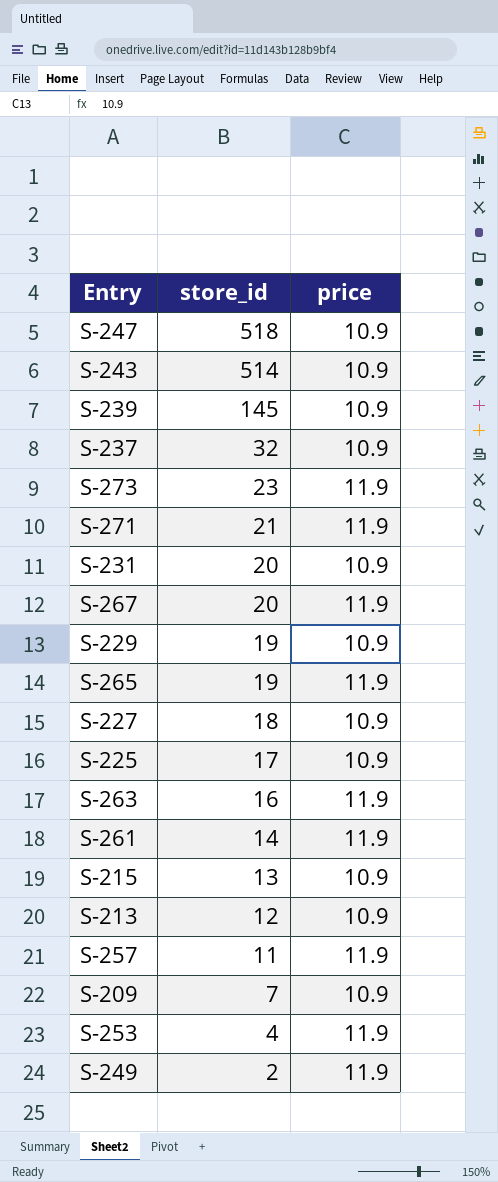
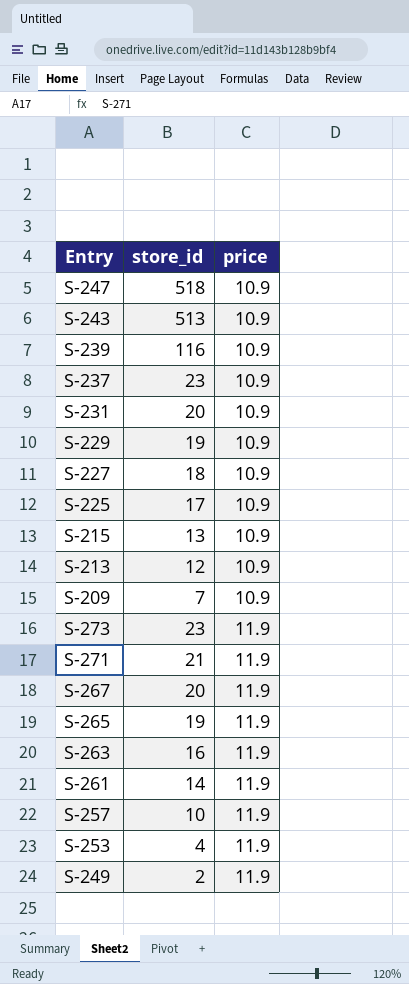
row order: store_id descending -> price ascending
S-243 | store_id: 514 -> 513
S-239 | store_id: 145 -> 116
S-237 | store_id: 32 -> 23
S-257 | store_id: 11 -> 10

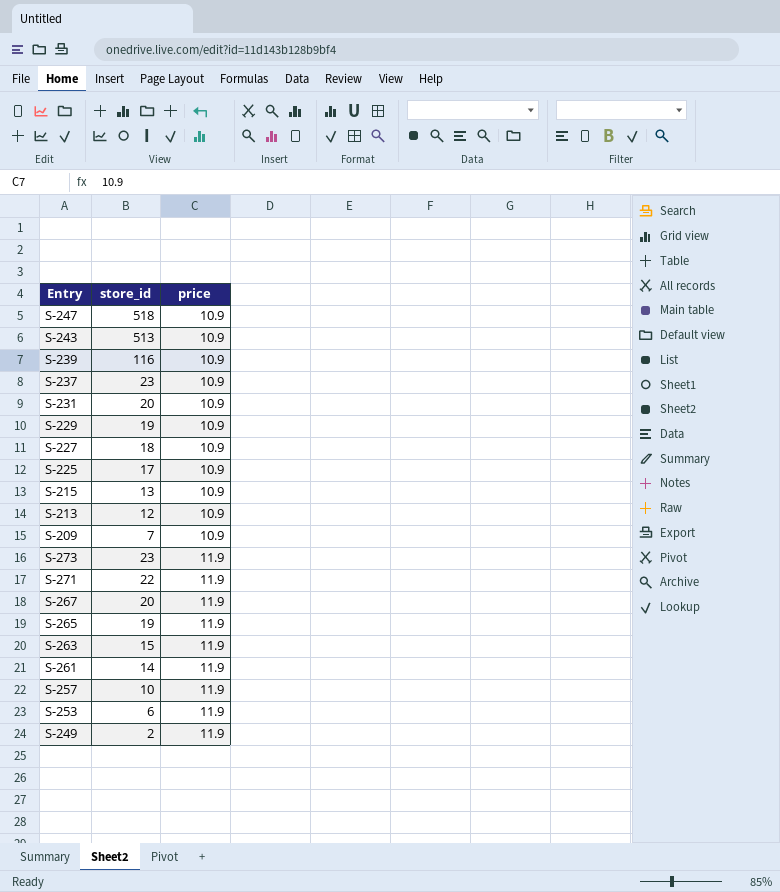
S-271 | store_id: 21 -> 22
S-263 | store_id: 16 -> 15
S-253 | store_id: 4 -> 6

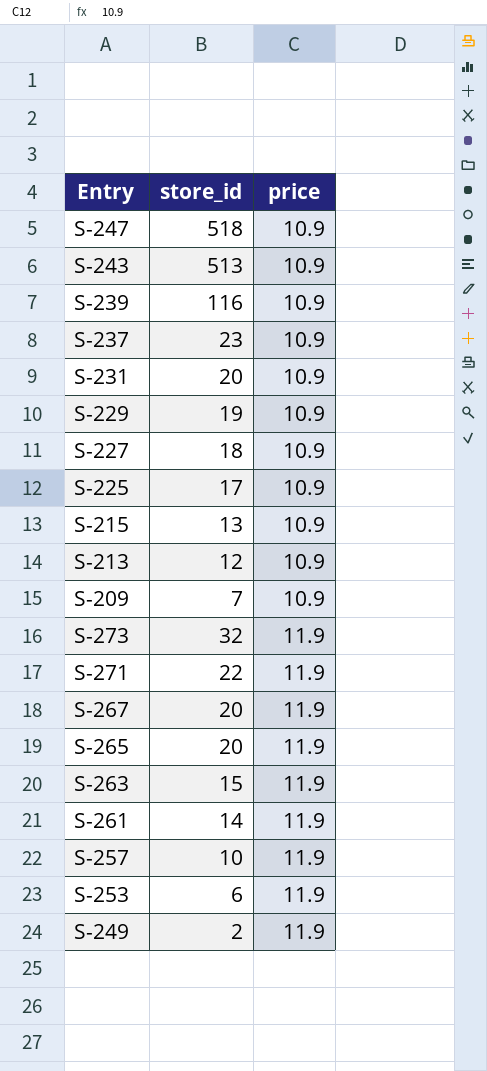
S-273 | store_id: 23 -> 32
S-265 | store_id: 19 -> 20

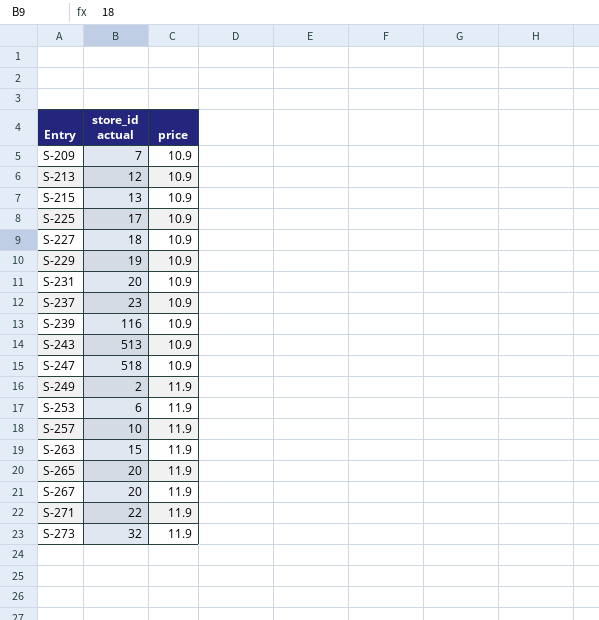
row order: price ascending -> Entry ascending
column name: store_id -> store_id actual
row S-261: 14 | 11.9 -> none

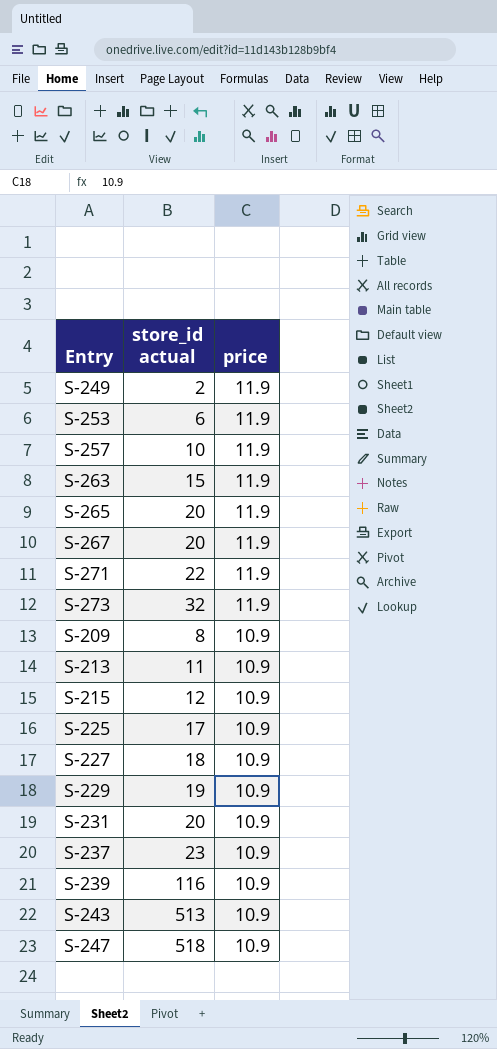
row order: Entry ascending -> price descending
S-209 | store_id actual: 7 -> 8
S-213 | store_id actual: 12 -> 11
S-215 | store_id actual: 13 -> 12

